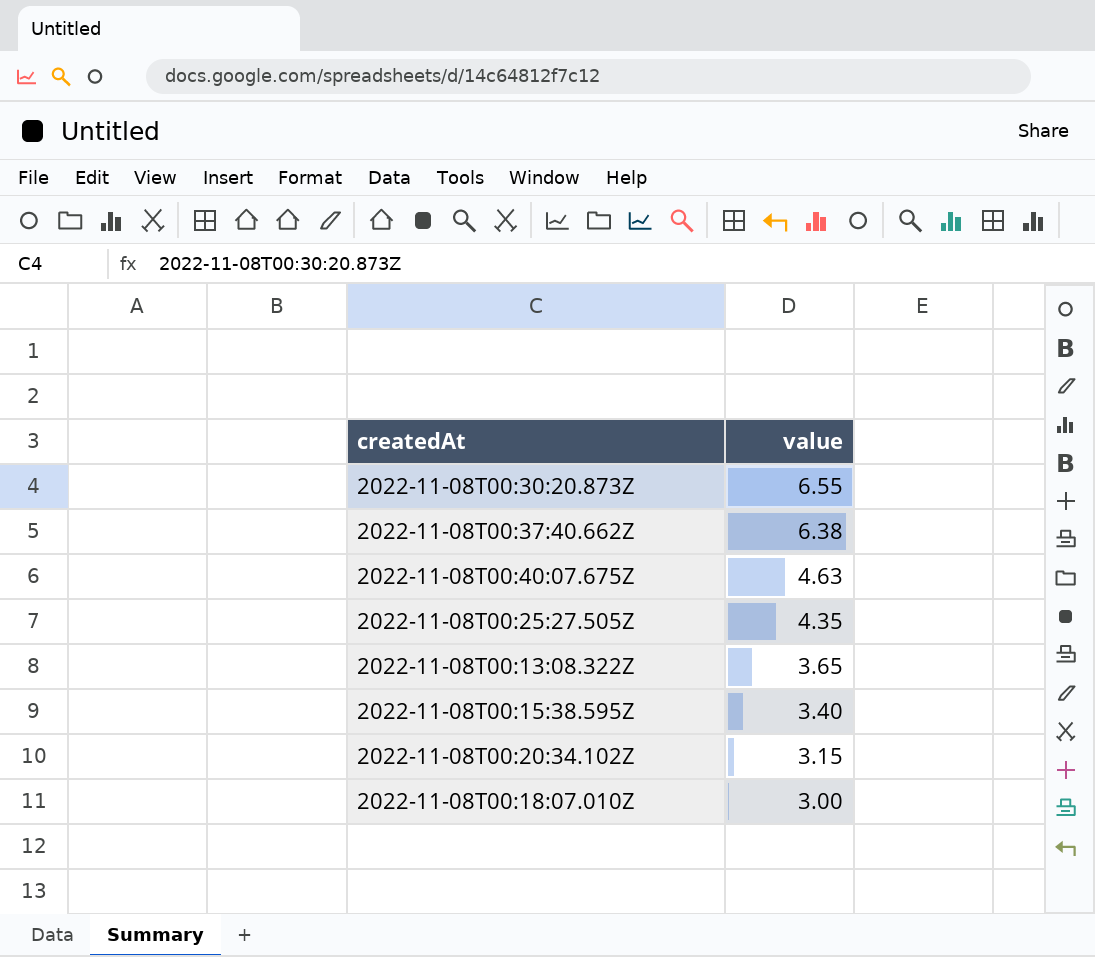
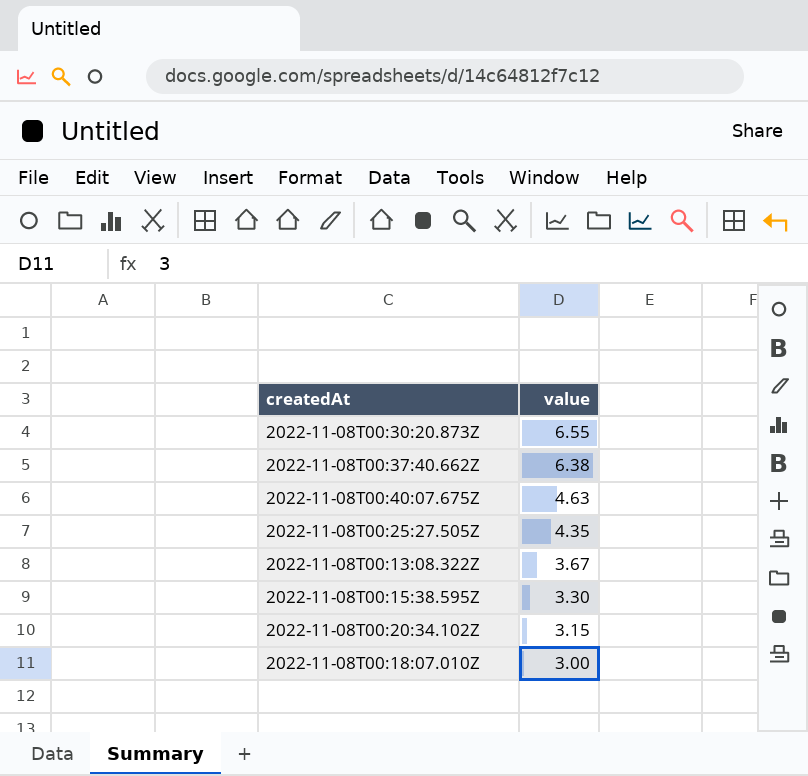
2022-11-08T00:13:08.322Z | value: 3.65 -> 3.67
2022-11-08T00:15:38.595Z | value: 3.40 -> 3.30

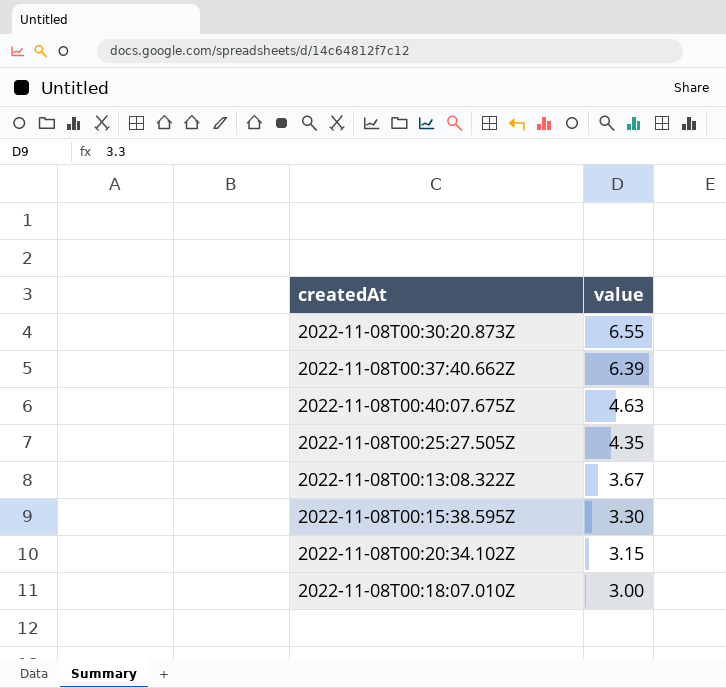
2022-11-08T00:37:40.662Z | value: 6.38 -> 6.39

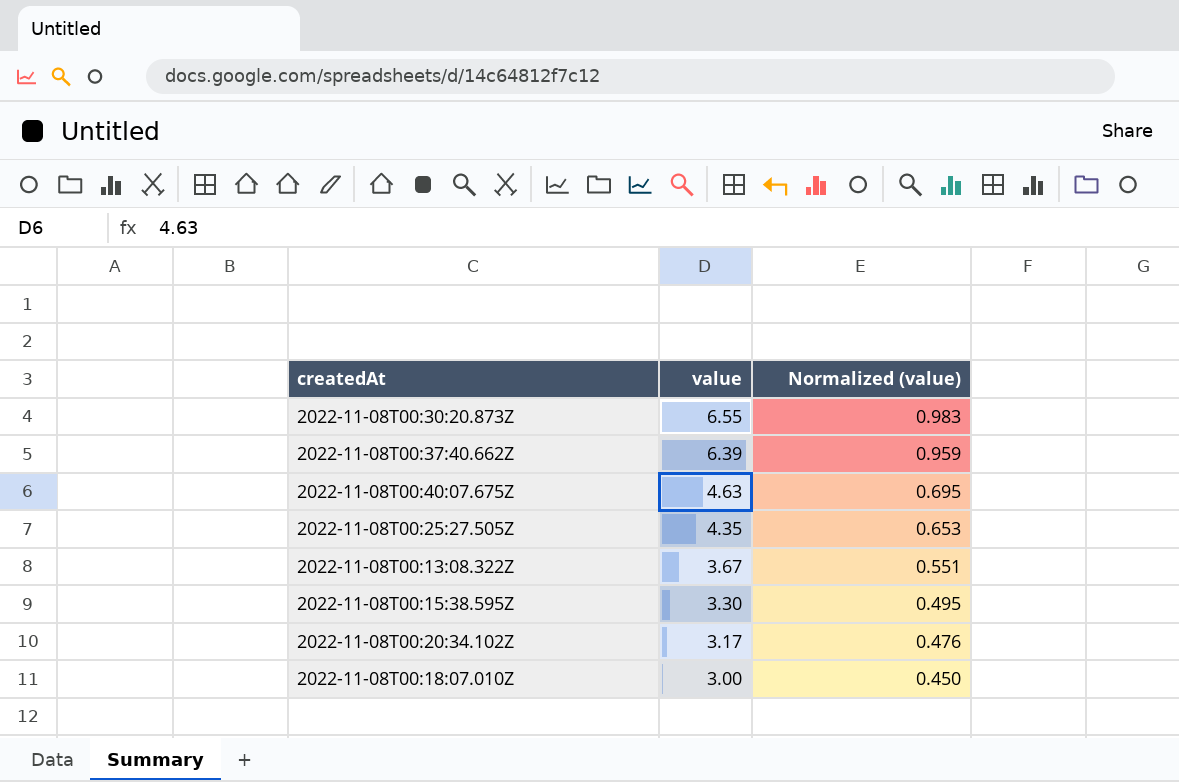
column Normalized (value) | formula: none -> [value] * 0.15
2022-11-08T00:20:34.102Z | value: 3.15 -> 3.17

